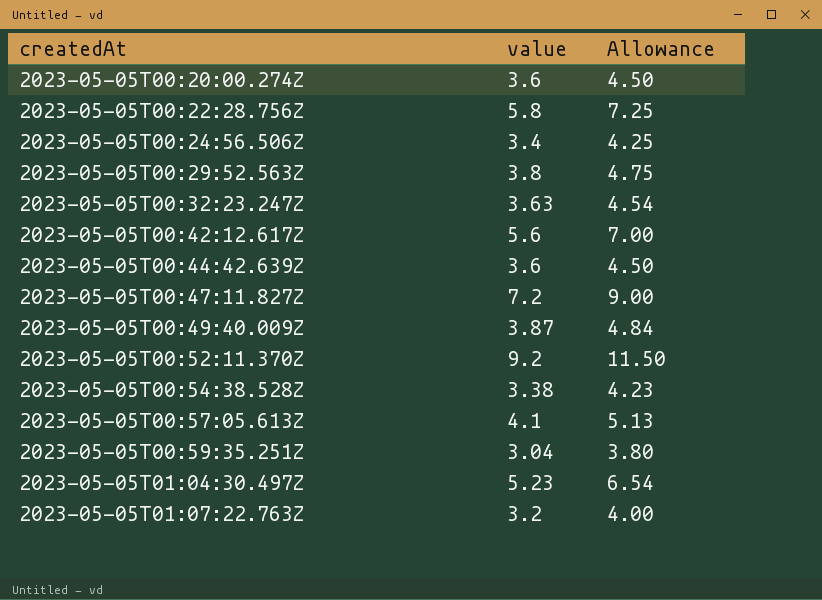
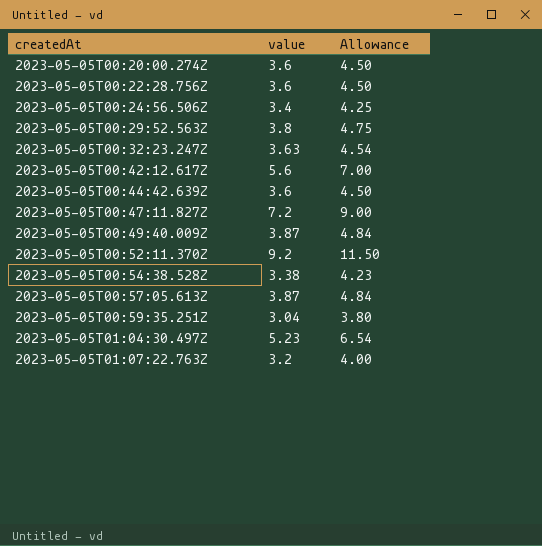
2023-05-05T00:22:28.756Z | value: 5.8 -> 3.6
2023-05-05T00:22:28.756Z | Allowance: 7.25 -> 4.50
2023-05-05T00:57:05.613Z | value: 4.1 -> 3.87
2023-05-05T00:57:05.613Z | Allowance: 5.13 -> 4.84

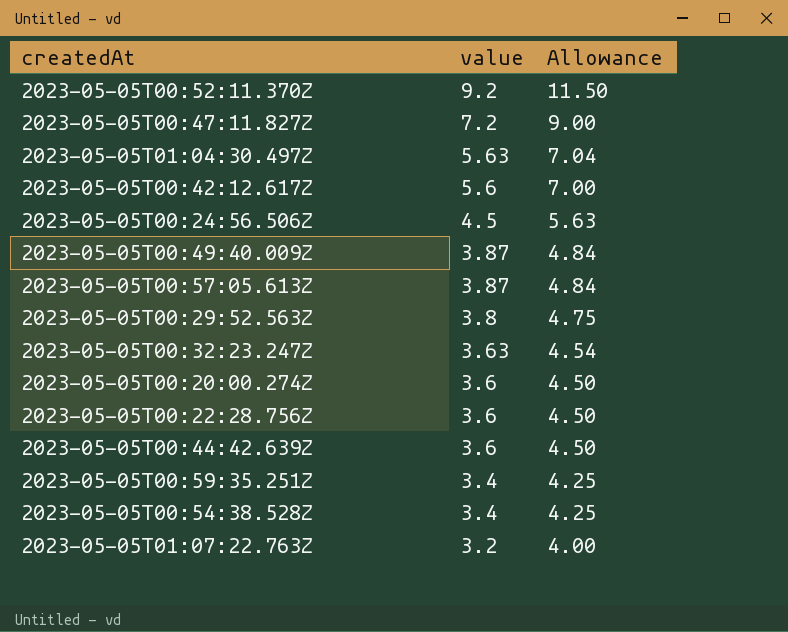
row order: createdAt ascending -> value descending
2023-05-05T01:04:30.497Z | value: 5.23 -> 5.63
2023-05-05T01:04:30.497Z | Allowance: 6.54 -> 7.04
2023-05-05T00:24:56.506Z | value: 3.4 -> 4.5
2023-05-05T00:24:56.506Z | Allowance: 4.25 -> 5.63
2023-05-05T00:59:35.251Z | value: 3.04 -> 3.4
2023-05-05T00:59:35.251Z | Allowance: 3.80 -> 4.25
2023-05-05T00:54:38.528Z | value: 3.38 -> 3.4
2023-05-05T00:54:38.528Z | Allowance: 4.23 -> 4.25

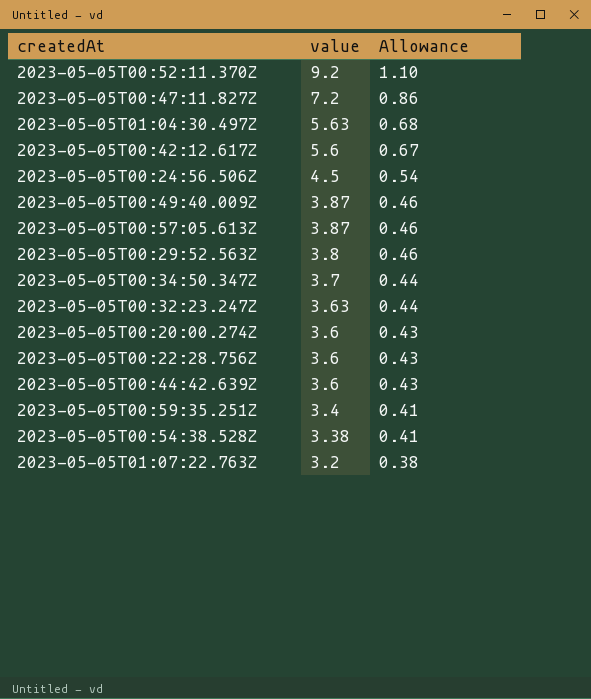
column Allowance | formula: [value] * 1.25 -> [value] * 0.12
row 2023-05-05T00:34:50.347Z: none -> 3.7 | 0.44
2023-05-05T00:54:38.528Z | value: 3.4 -> 3.38

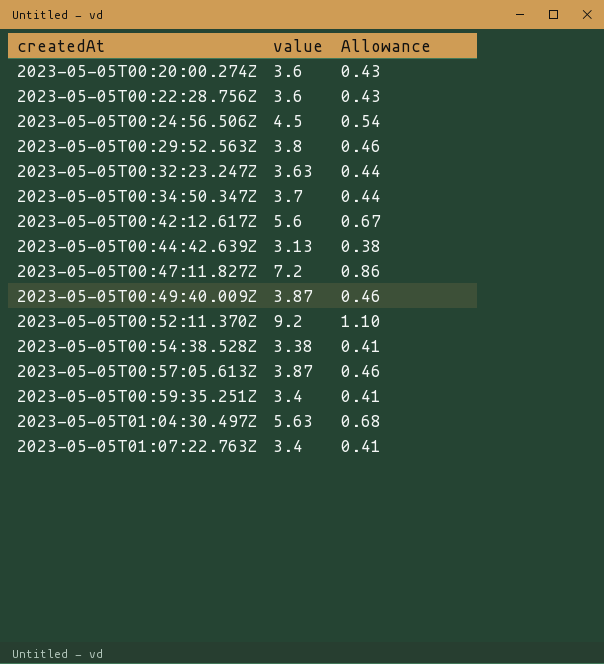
row order: value descending -> createdAt ascending
2023-05-05T00:44:42.639Z | value: 3.6 -> 3.13
2023-05-05T00:44:42.639Z | Allowance: 0.43 -> 0.38
2023-05-05T01:07:22.763Z | value: 3.2 -> 3.4
2023-05-05T01:07:22.763Z | Allowance: 0.38 -> 0.41

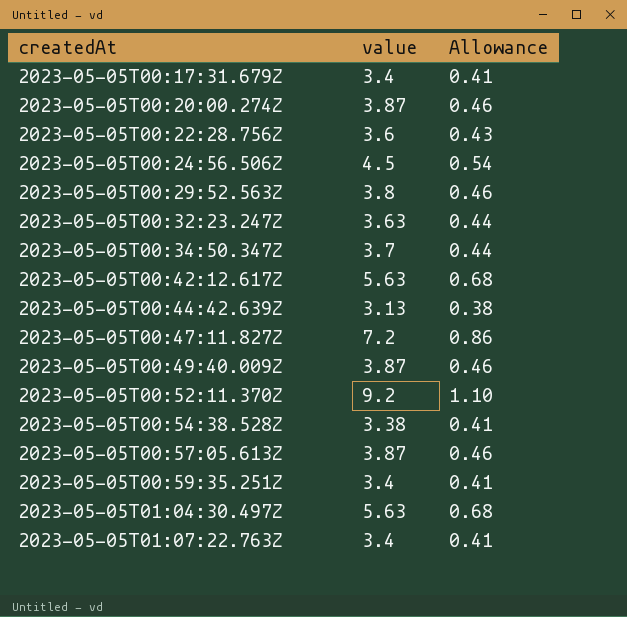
row 2023-05-05T00:17:31.679Z: none -> 3.4 | 0.41
2023-05-05T00:20:00.274Z | value: 3.6 -> 3.87
2023-05-05T00:20:00.274Z | Allowance: 0.43 -> 0.46
2023-05-05T00:42:12.617Z | value: 5.6 -> 5.63
2023-05-05T00:42:12.617Z | Allowance: 0.67 -> 0.68

